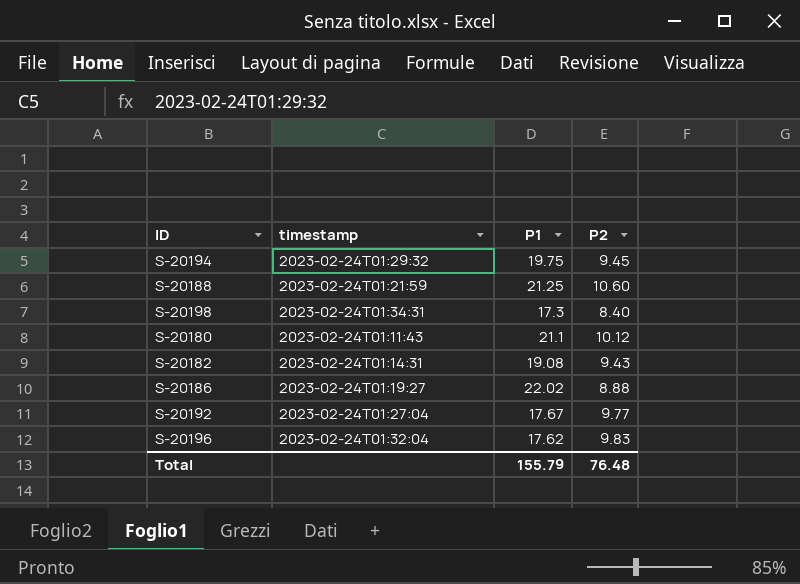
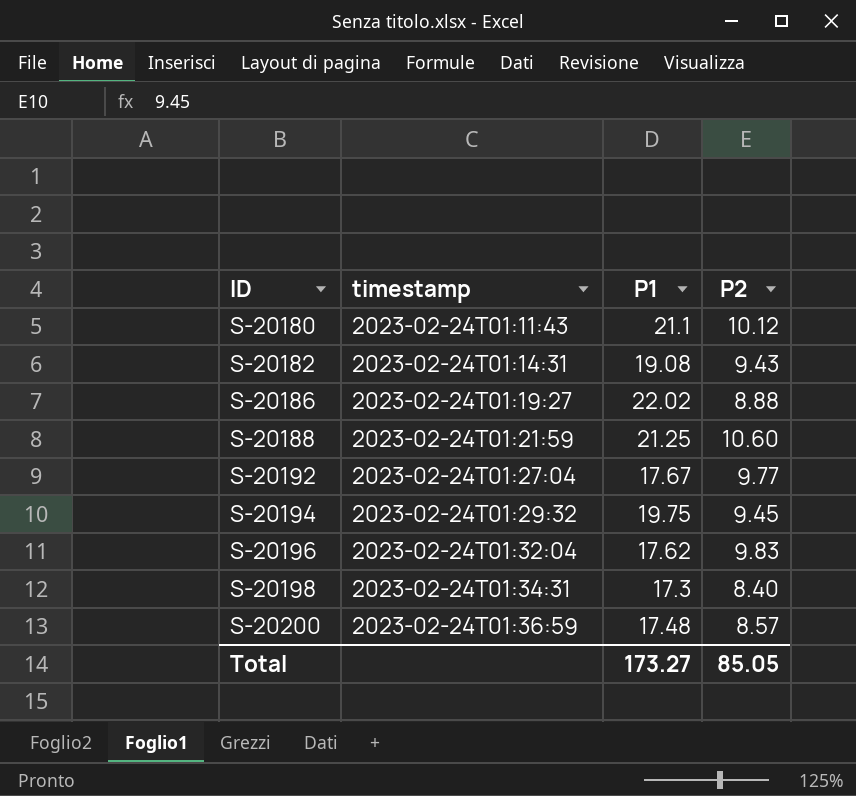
row order: none -> ID ascending
row S-20200: none -> 2023-02-24T01:36:59 | 17.48 | 8.57
Total | P1: 155.79 -> 173.27
Total | P2: 76.48 -> 85.05

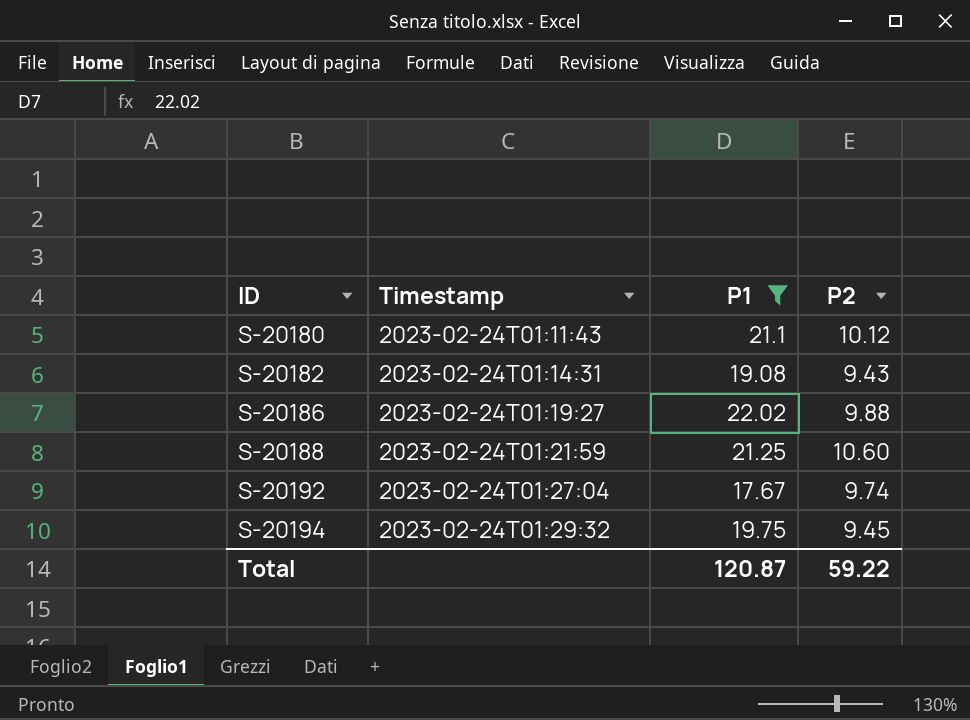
filter: none -> P1 >= 17.67
column name: timestamp -> Timestamp
S-20186 | P2: 8.88 -> 9.88
S-20192 | P2: 9.77 -> 9.74
Total | P1: 173.27 -> 120.87
Total | P2: 85.05 -> 59.22

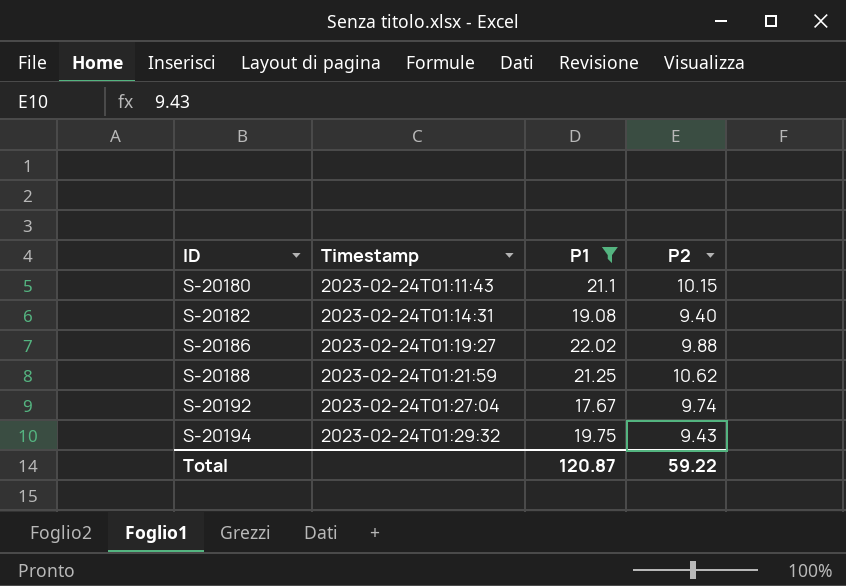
S-20180 | P2: 10.12 -> 10.15
S-20182 | P2: 9.43 -> 9.40
S-20188 | P2: 10.60 -> 10.62
S-20194 | P2: 9.45 -> 9.43

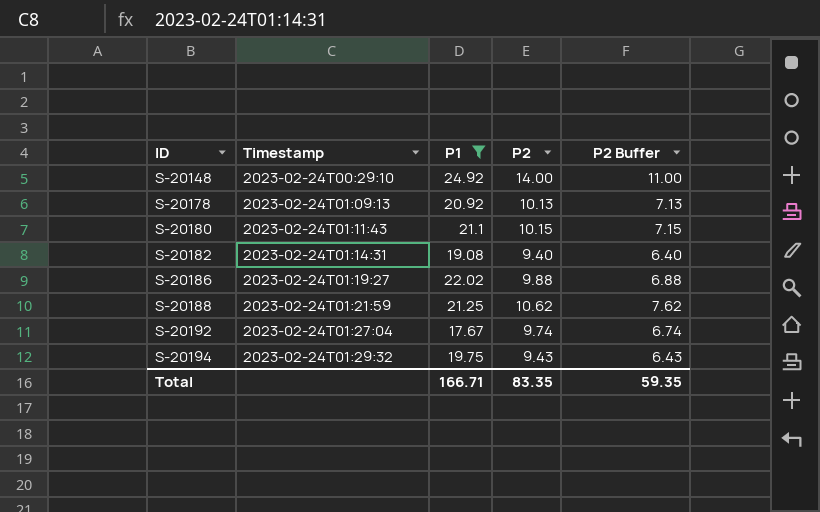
column P2 Buffer | formula: none -> [P2] - 3
row S-20148: none -> 2023-02-24T00:29:10 | 24.92 | 14.00 | 11.00
row S-20178: none -> 2023-02-24T01:09:13 | 20.92 | 10.13 | 7.13
Total | P1: 120.87 -> 166.71
Total | P2: 59.22 -> 83.35

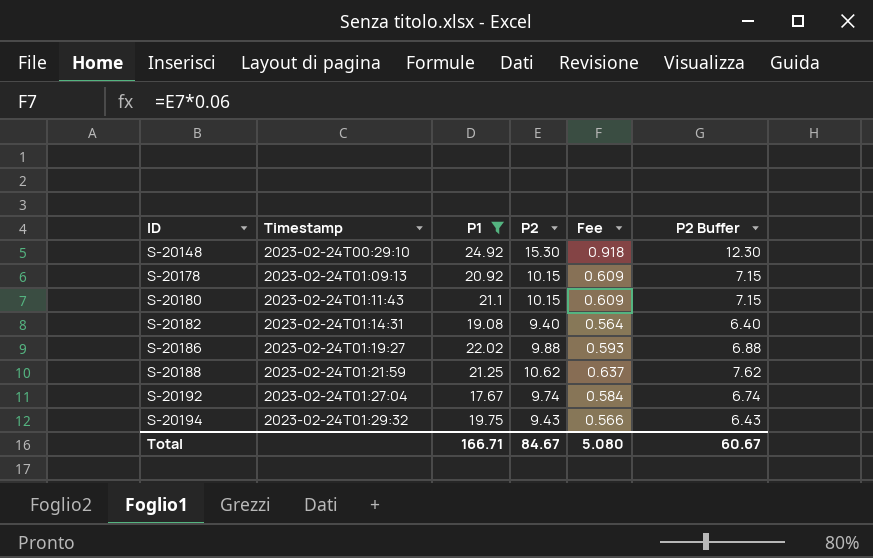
column Fee | formula: none -> [P2] * 0.06
S-20148 | P2: 14.00 -> 15.30
S-20148 | P2 Buffer: 11.00 -> 12.30
S-20178 | P2: 10.13 -> 10.15
S-20178 | P2 Buffer: 7.13 -> 7.15
Total | P2: 83.35 -> 84.67
Total | P2 Buffer: 59.35 -> 60.67

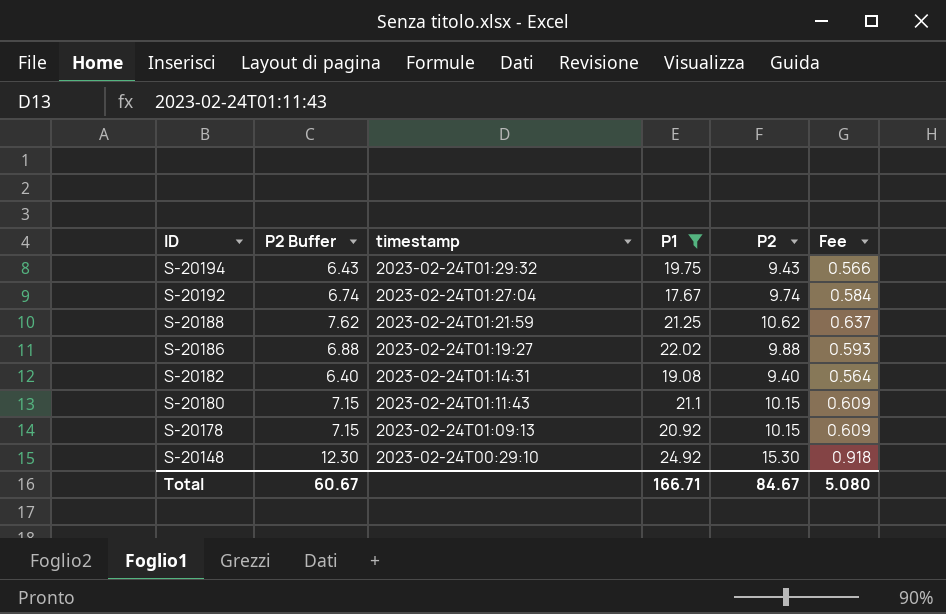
row order: ID ascending -> ID descending
column P2 Buffer | position: 6 -> 2
column name: Timestamp -> timestamp

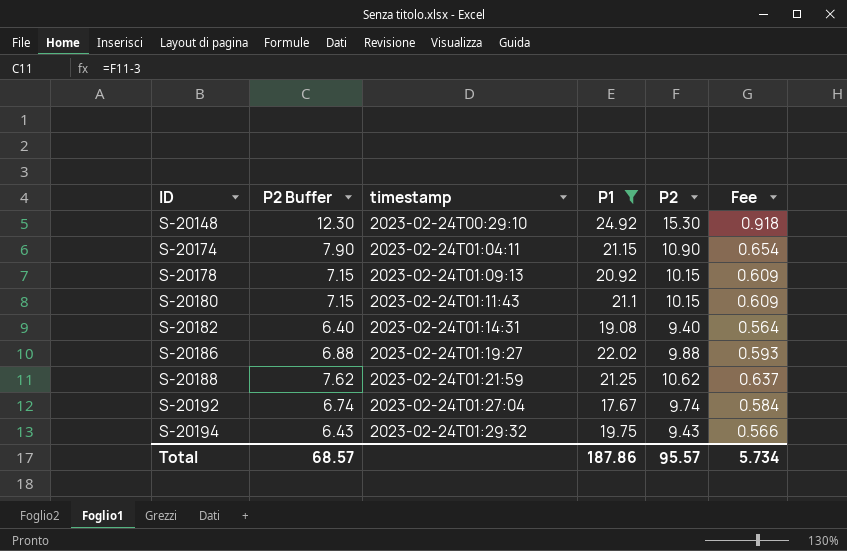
row order: ID descending -> ID ascending
row S-20174: none -> 7.90 | 2023-02-24T01:04:11 | 21.15 | 10.90 | 0.654
Total | P2 Buffer: 60.67 -> 68.57
Total | P1: 166.71 -> 187.86
Total | P2: 84.67 -> 95.57
Total | Fee: 5.080 -> 5.734

